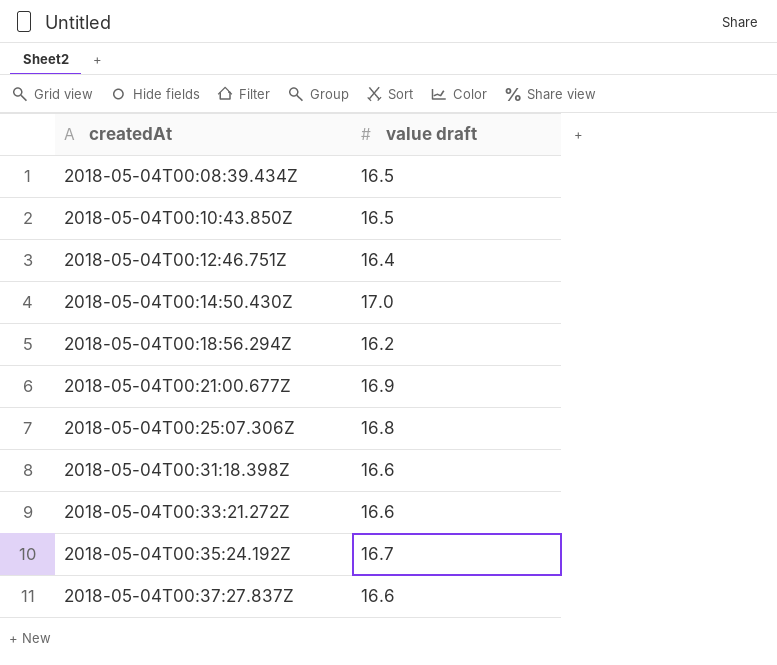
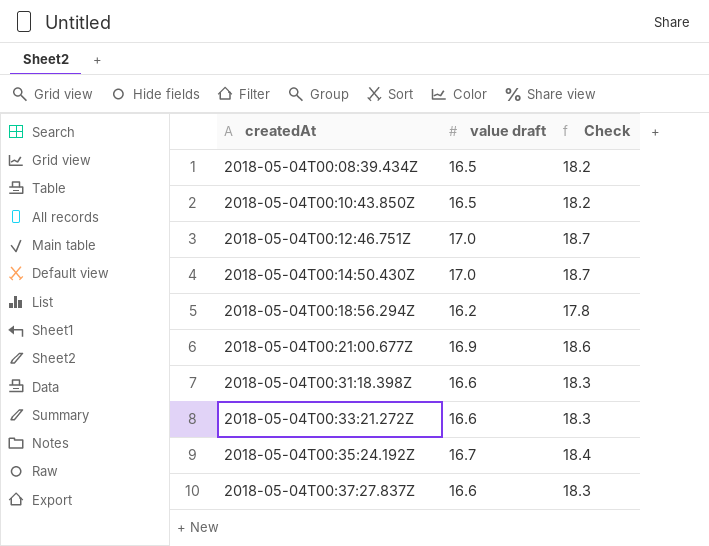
column Check | formula: none -> [value draft] * 1.1
row 2018-05-04T00:25:07.306Z: 16.8 -> none
2018-05-04T00:12:46.751Z | value draft: 16.4 -> 17.0

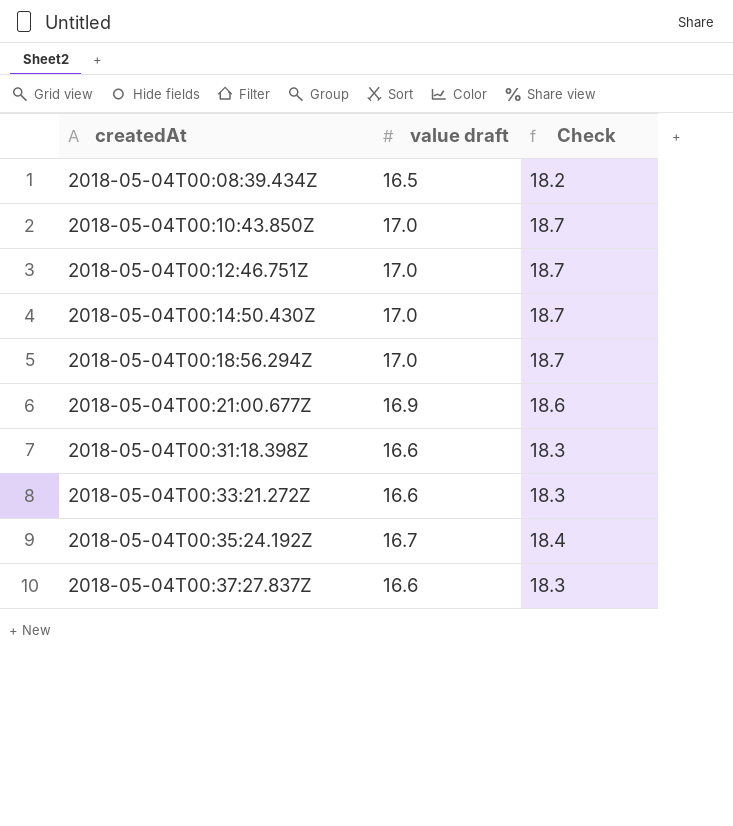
2018-05-04T00:10:43.850Z | value draft: 16.5 -> 17.0
2018-05-04T00:10:43.850Z | Check: 18.2 -> 18.7
2018-05-04T00:18:56.294Z | value draft: 16.2 -> 17.0
2018-05-04T00:18:56.294Z | Check: 17.8 -> 18.7

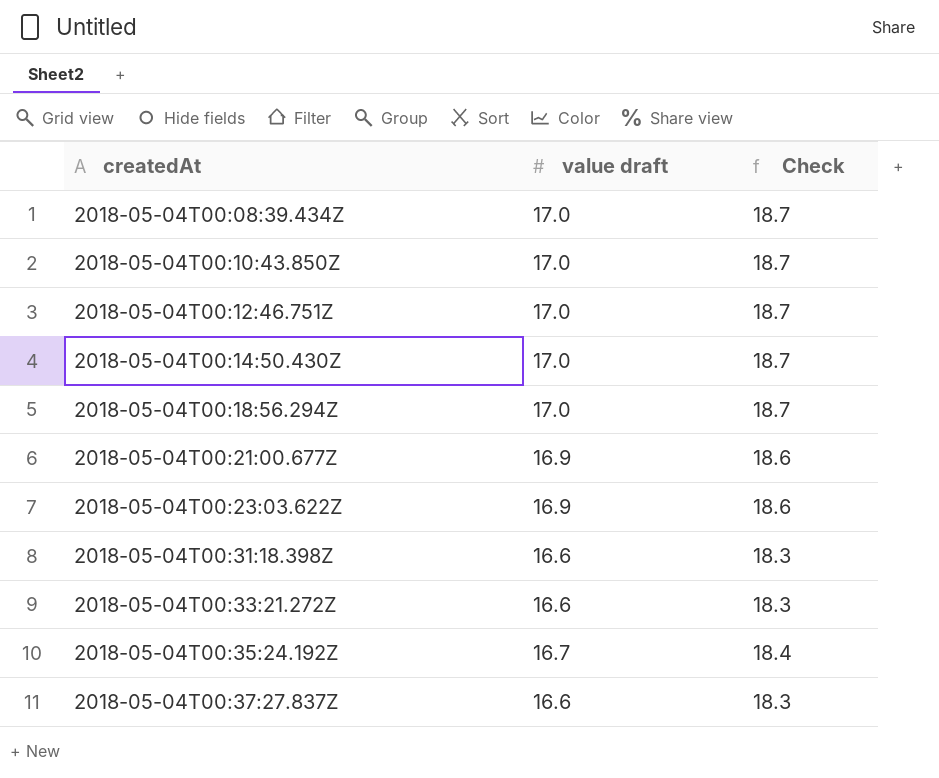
2018-05-04T00:08:39.434Z | value draft: 16.5 -> 17.0
2018-05-04T00:08:39.434Z | Check: 18.2 -> 18.7
row 2018-05-04T00:23:03.622Z: none -> 16.9 | 18.6

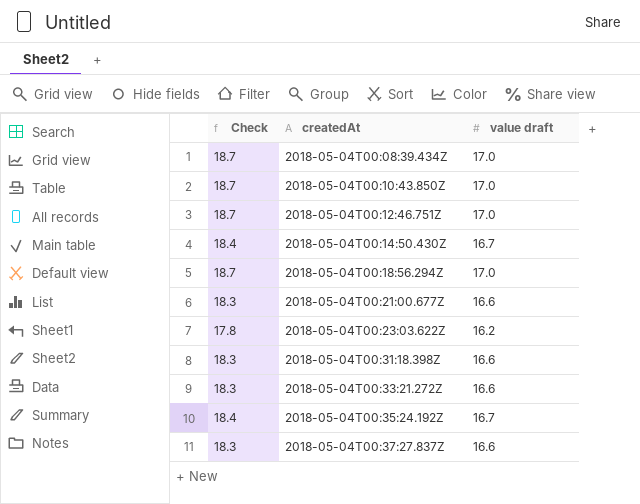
column Check | position: 3 -> 1
2018-05-04T00:14:50.430Z | Check: 18.7 -> 18.4
2018-05-04T00:14:50.430Z | value draft: 17.0 -> 16.7
2018-05-04T00:21:00.677Z | Check: 18.6 -> 18.3
2018-05-04T00:21:00.677Z | value draft: 16.9 -> 16.6
2018-05-04T00:23:03.622Z | Check: 18.6 -> 17.8
2018-05-04T00:23:03.622Z | value draft: 16.9 -> 16.2

